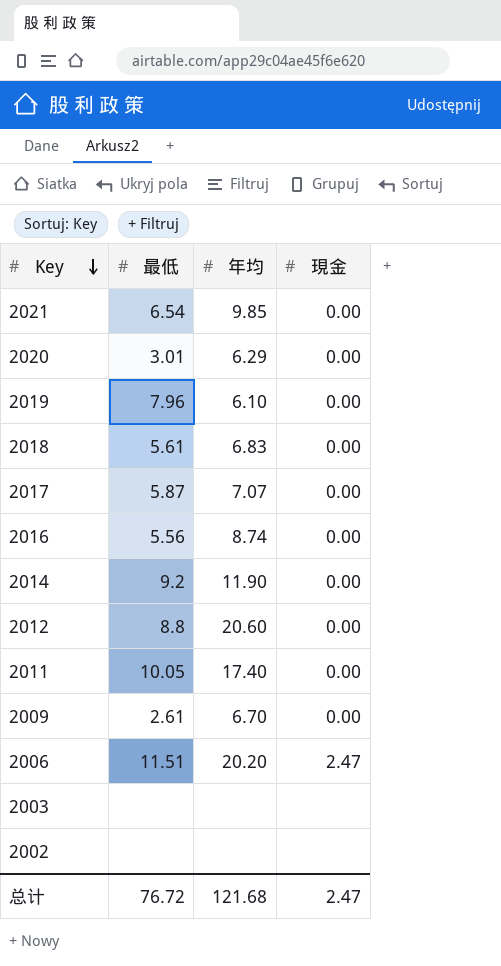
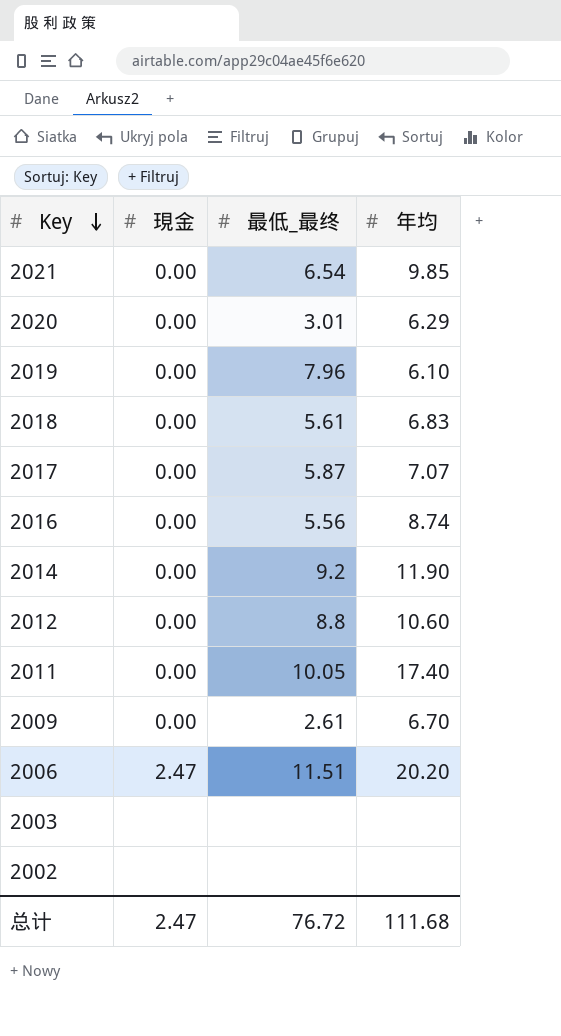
column 現金 | position: 4 -> 2
column name: 最低 -> 最低_最终
2012 | 年均: 20.60 -> 10.60
总计 | 年均: 121.68 -> 111.68

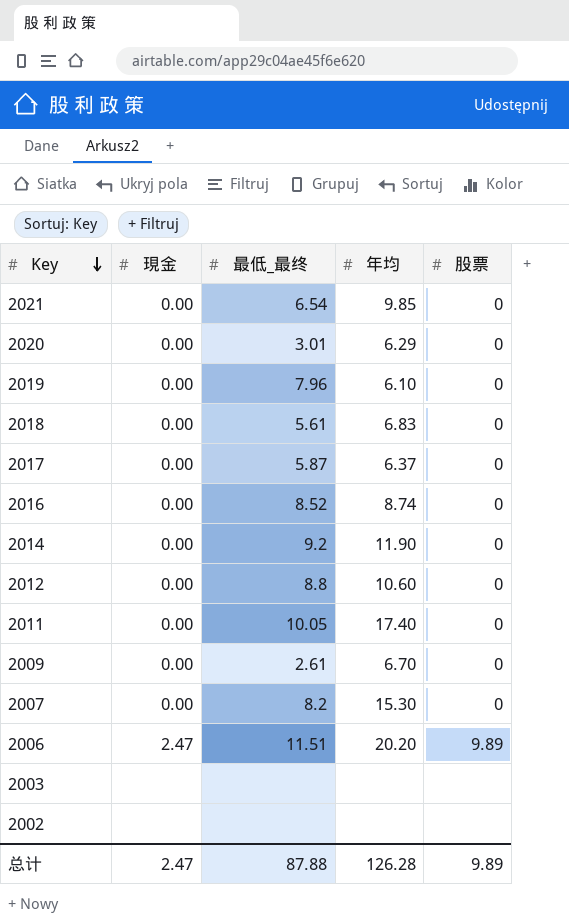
column 股票 | position: none -> 5
2017 | 年均: 7.07 -> 6.37
2016 | 最低_最终: 5.56 -> 8.52
row 2007: none -> 0.00 | 8.2 | 15.30 | 0
总计 | 最低_最终: 76.72 -> 87.88
总计 | 年均: 111.68 -> 126.28

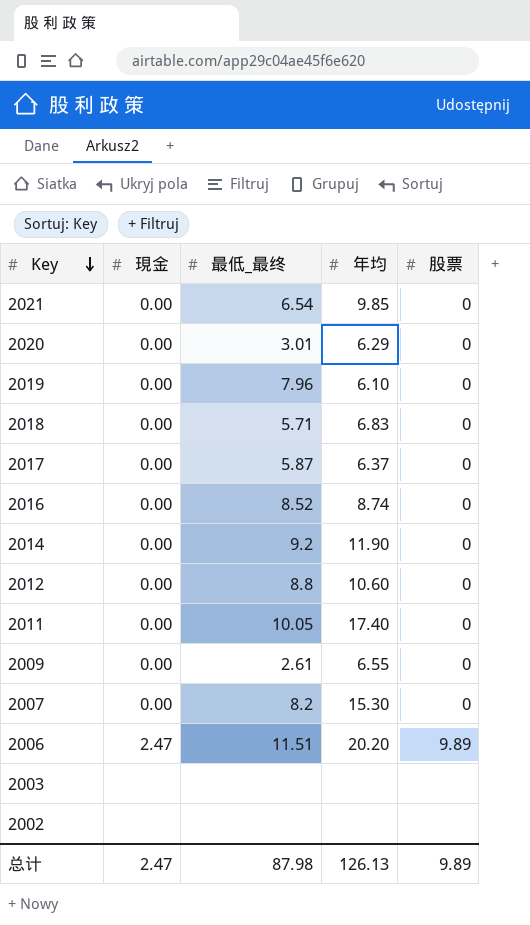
2018 | 最低_最终: 5.61 -> 5.71
2009 | 年均: 6.70 -> 6.55
总计 | 最低_最终: 87.88 -> 87.98
总计 | 年均: 126.28 -> 126.13

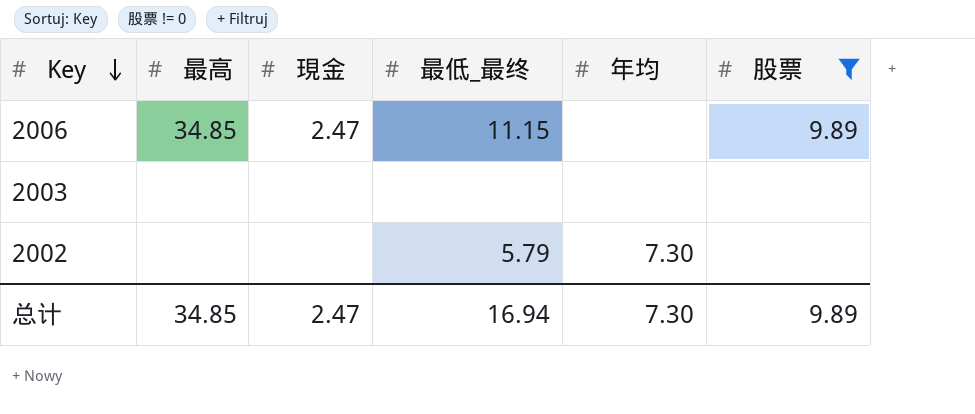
filter: none -> 股票 != 0
column 最高 | position: none -> 2
2006 | 最低_最终: 11.51 -> 11.15
2006 | 年均: 20.20 -> none
2002 | 最低_最终: none -> 5.79
2002 | 年均: none -> 7.30
总计 | 最低_最终: 87.98 -> 16.94
总计 | 年均: 126.13 -> 7.30

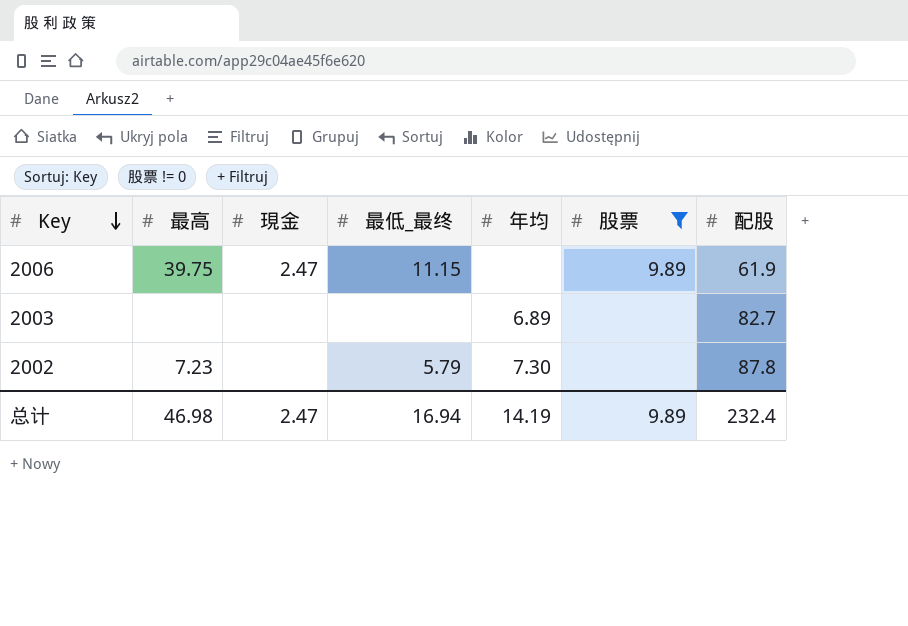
column 配股 | position: none -> 7
2006 | 最高: 34.85 -> 39.75
2003 | 年均: none -> 6.89
2002 | 最高: none -> 7.23
总计 | 最高: 34.85 -> 46.98
总计 | 年均: 7.30 -> 14.19

